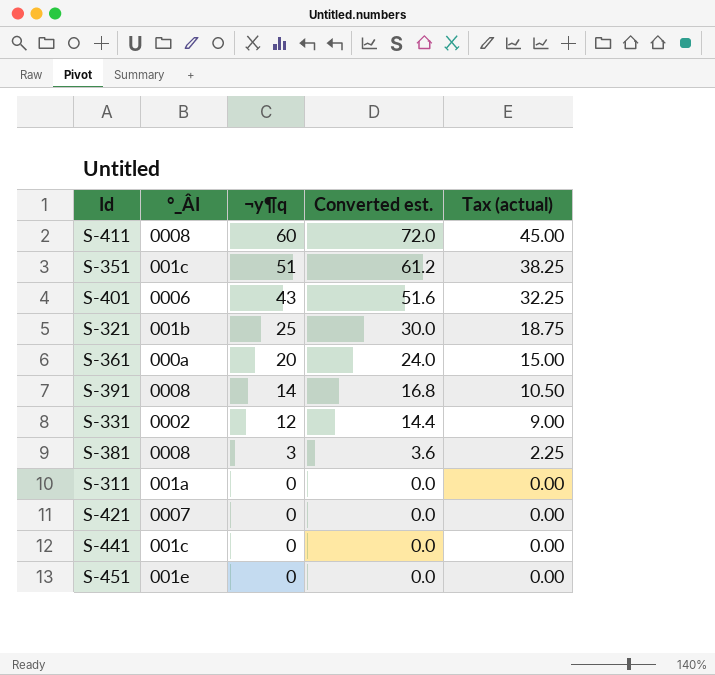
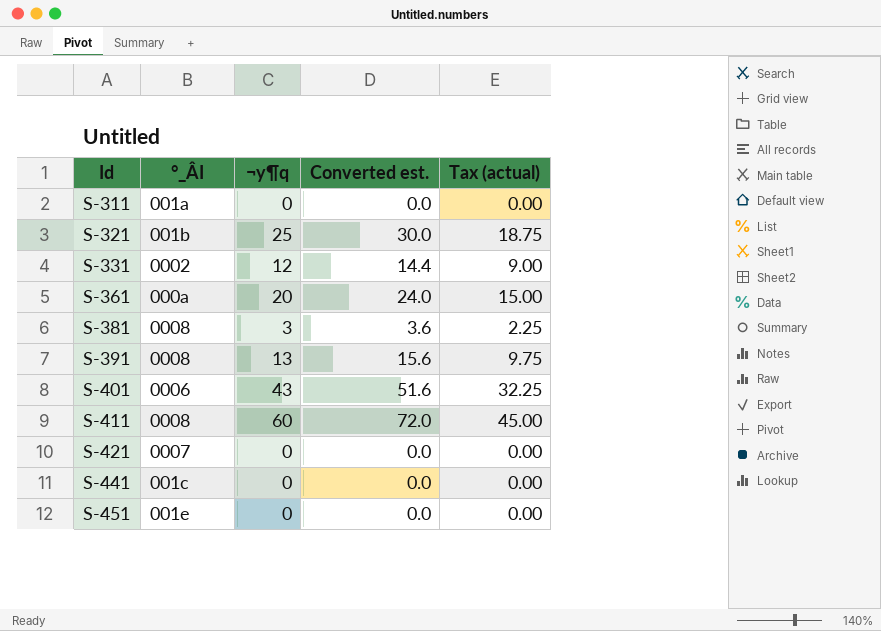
row order: ¬y¶q descending -> Id ascending
row S-351: 001c | 51 | 61.2 | 38.25 -> none
S-391 | ¬y¶q: 14 -> 13
S-391 | Converted est.: 16.8 -> 15.6
S-391 | Tax (actual): 10.50 -> 9.75

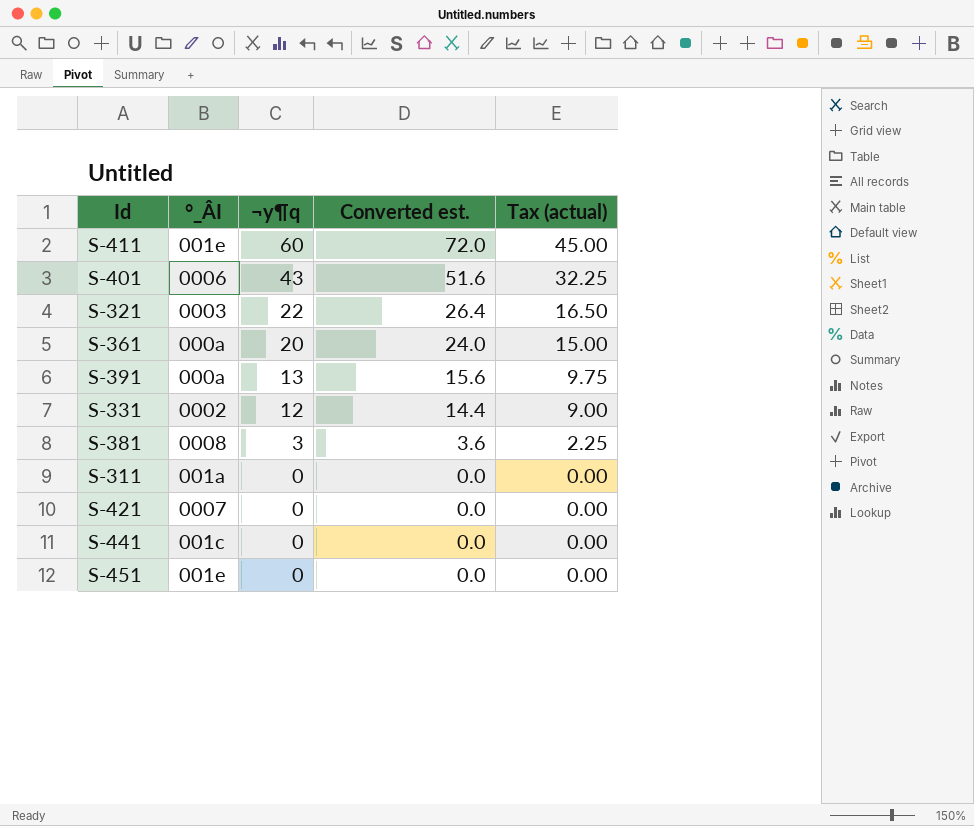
row order: Id ascending -> ¬y¶q descending
S-411 | °_ÂI: 0008 -> 001e
S-321 | °_ÂI: 001b -> 0003
S-321 | ¬y¶q: 25 -> 22
S-321 | Converted est.: 30.0 -> 26.4
S-321 | Tax (actual): 18.75 -> 16.50
S-391 | °_ÂI: 0008 -> 000a

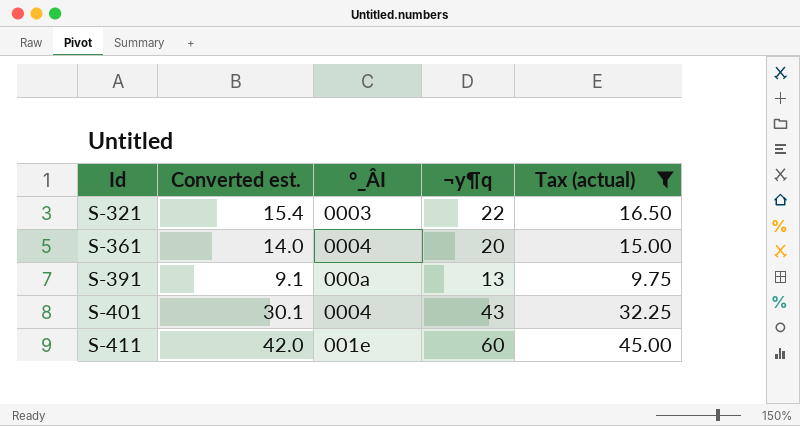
filter: none -> Tax (actual) >= 9.75
row order: ¬y¶q descending -> Id ascending
column Converted est. | formula: [¬y¶q] * 1.2 -> [¬y¶q] * 0.7
column Converted est. | position: 4 -> 2
S-361 | °_ÂI: 000a -> 0004
S-401 | °_ÂI: 0006 -> 0004

